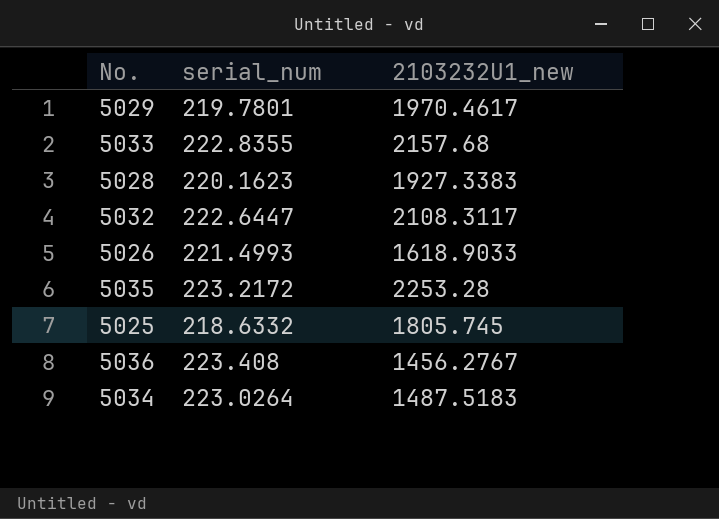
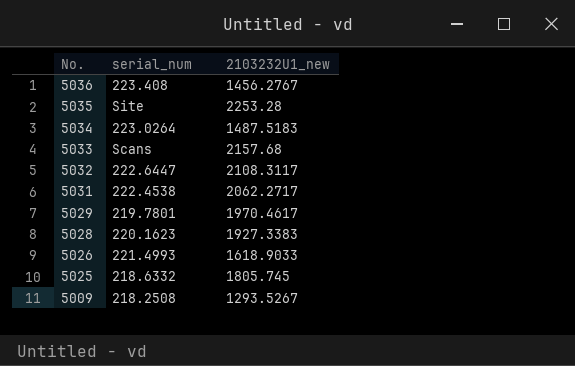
row order: none -> No. descending
5035 | serial_num: 223.2172 -> Site
5033 | serial_num: 222.8355 -> Scans
row 5031: none -> 222.4538 | 2062.2717
row 5009: none -> 218.2508 | 1293.5267

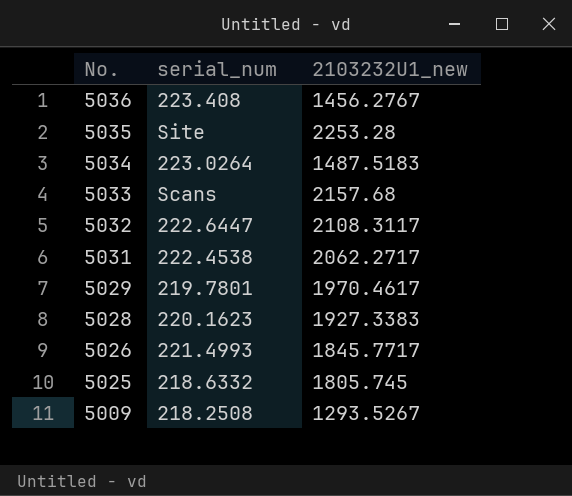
5026 | 2103232U1_new: 1618.9033 -> 1845.7717

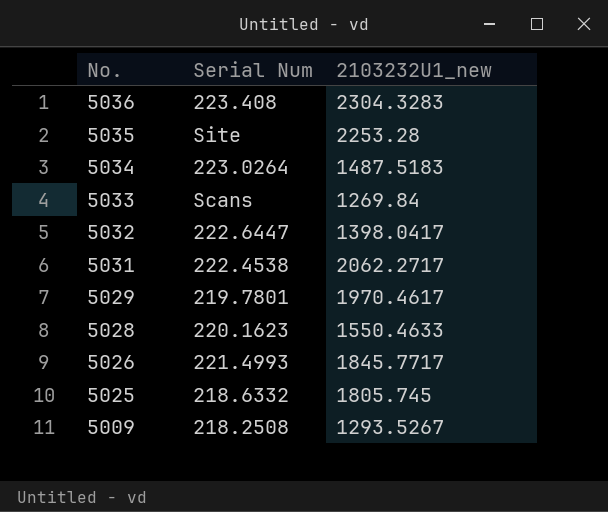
column name: serial_num -> Serial Num
5036 | 2103232U1_new: 1456.2767 -> 2304.3283
5033 | 2103232U1_new: 2157.68 -> 1269.84
5032 | 2103232U1_new: 2108.3117 -> 1398.0417
5028 | 2103232U1_new: 1927.3383 -> 1550.4633

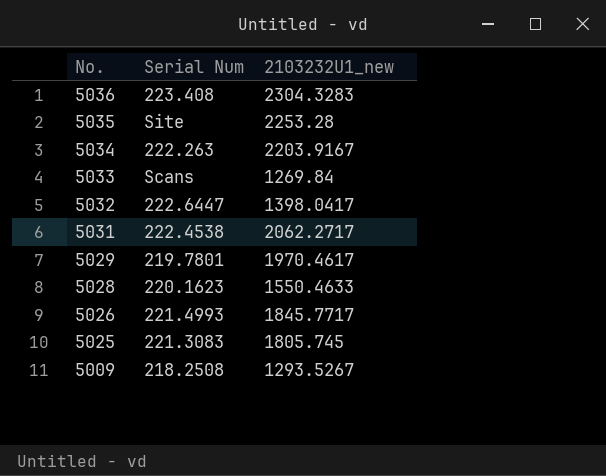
5034 | Serial Num: 223.0264 -> 222.263
5034 | 2103232U1_new: 1487.5183 -> 2203.9167
5025 | Serial Num: 218.6332 -> 221.3083

